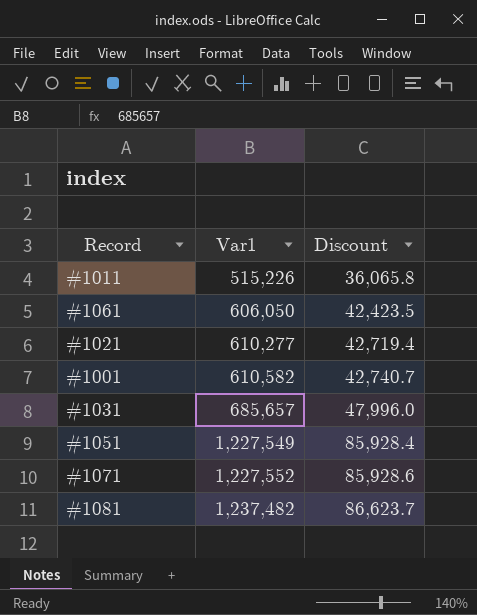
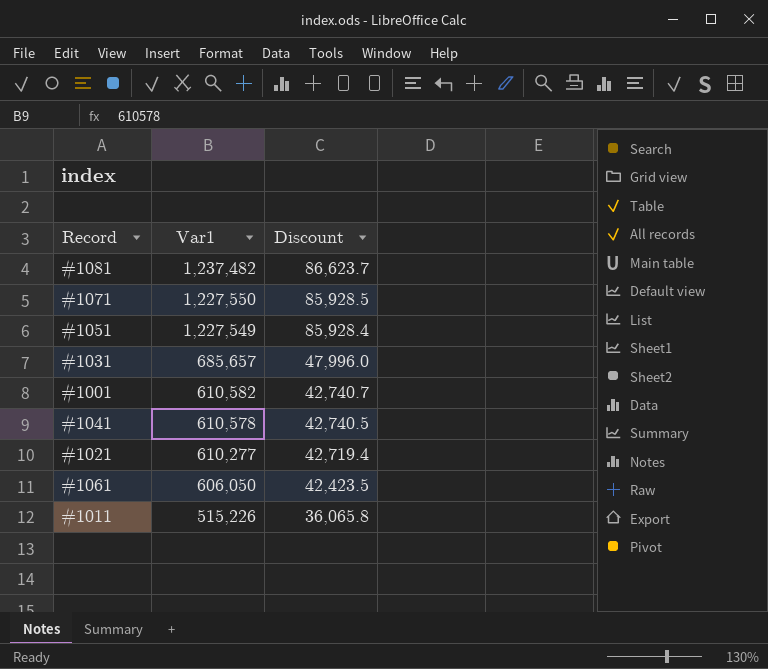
row order: Var1 ascending -> Var1 descending
#1071 | Var1: 1,227,552 -> 1,227,550
#1071 | Discount: 85,928.6 -> 85,928.5
row #1041: none -> 610,578 | 42,740.5

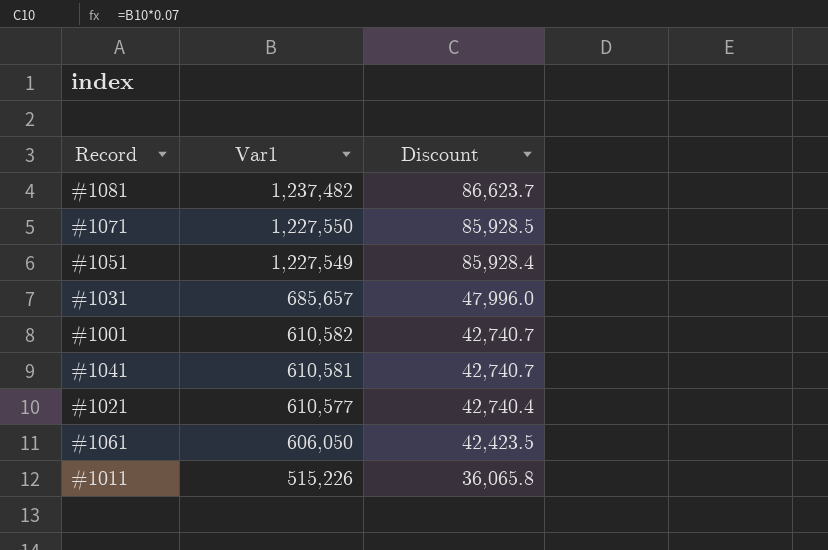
#1041 | Var1: 610,578 -> 610,581
#1041 | Discount: 42,740.5 -> 42,740.7
#1021 | Var1: 610,277 -> 610,577
#1021 | Discount: 42,719.4 -> 42,740.4

